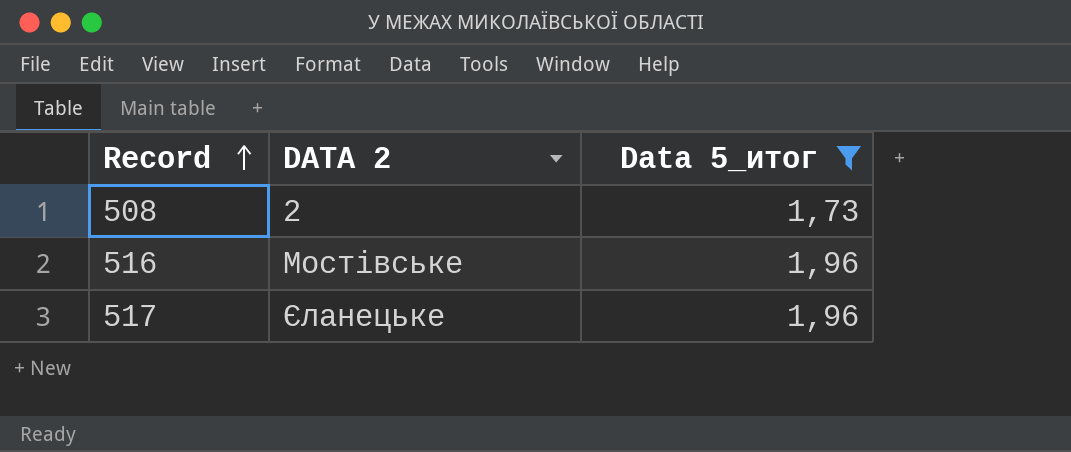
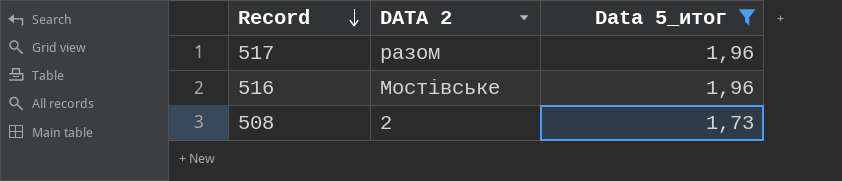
row order: Record ascending -> Record descending
517 | DATA 2: Єланецьке -> разом

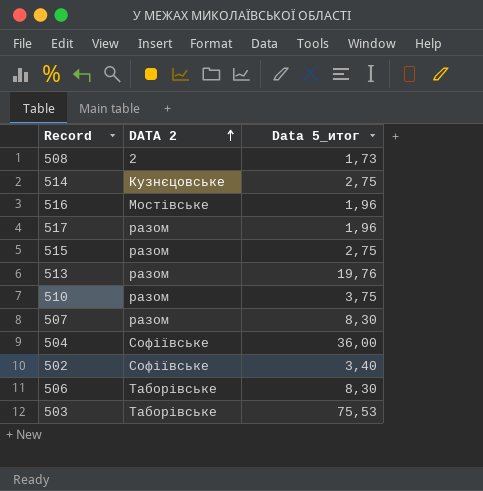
filter: Data 5_итог <= 1,96 -> none
row order: Record descending -> DATA 2 ascending

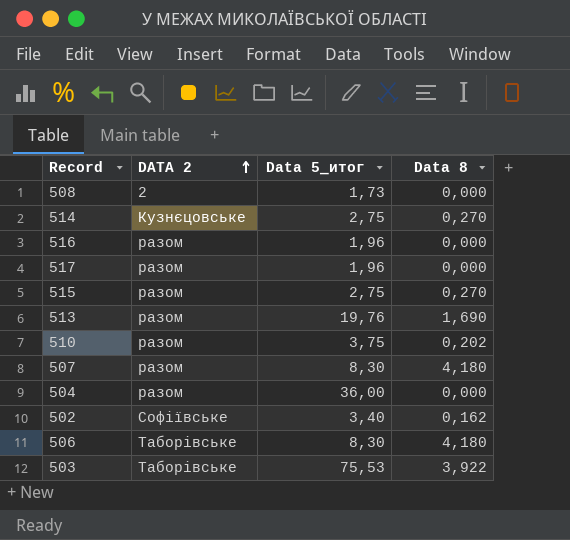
column Data 8 | position: none -> 4
516 | DATA 2: Мостівське -> разом
504 | DATA 2: Софіївське -> разом

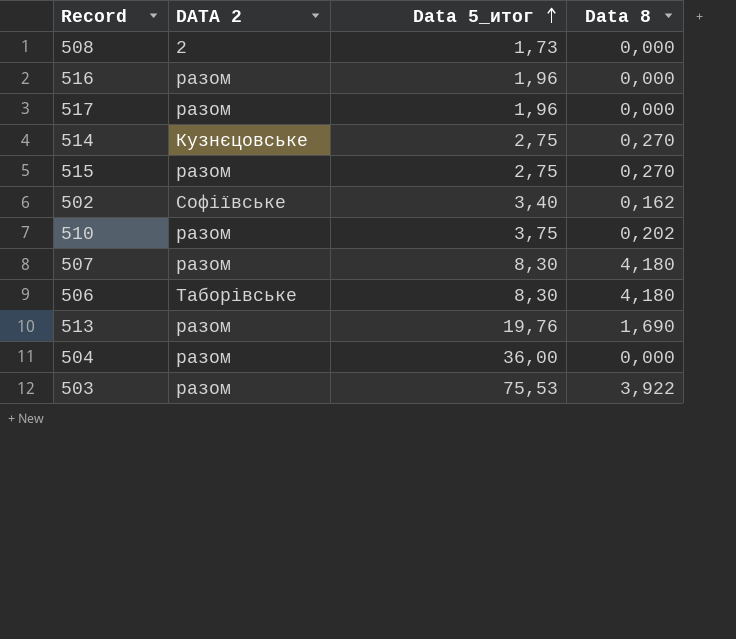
row order: DATA 2 ascending -> Data 5_итог ascending
503 | DATA 2: Таборівське -> разом

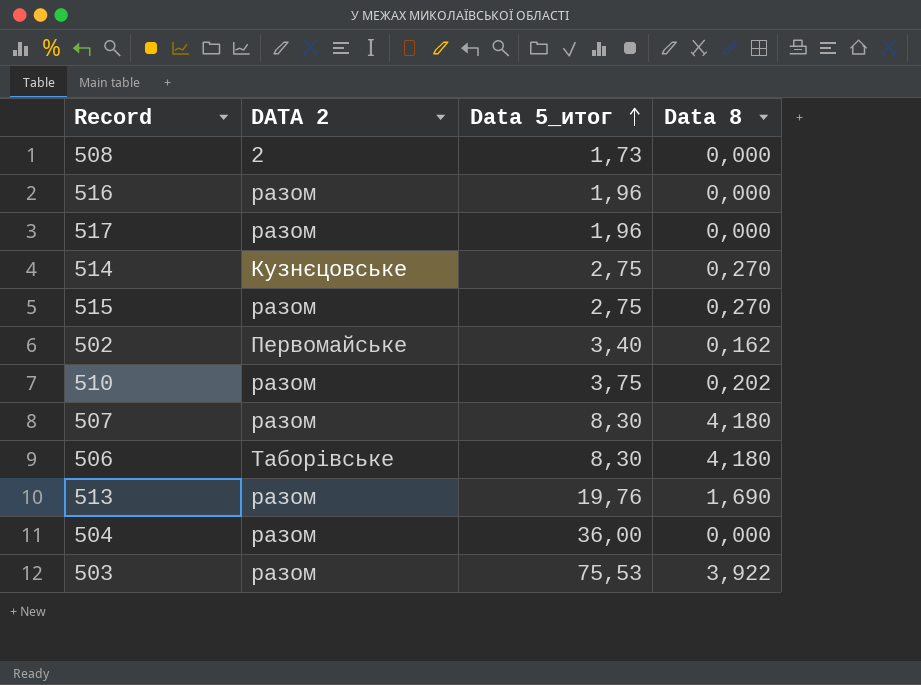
502 | DATA 2: Софіївське -> Первомайське

